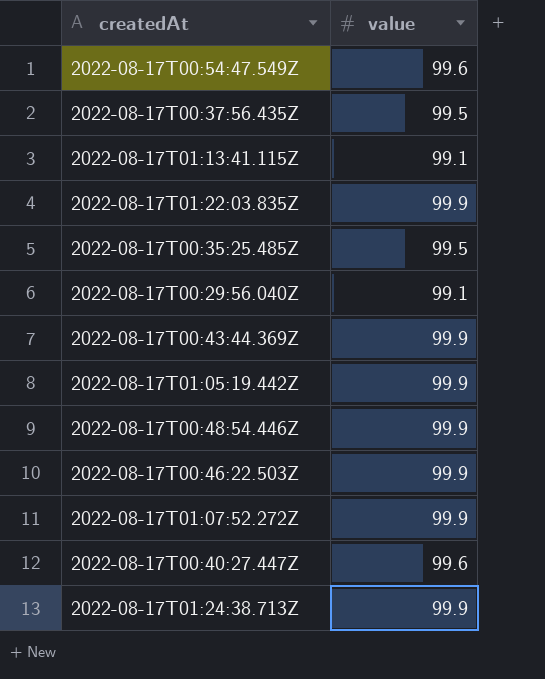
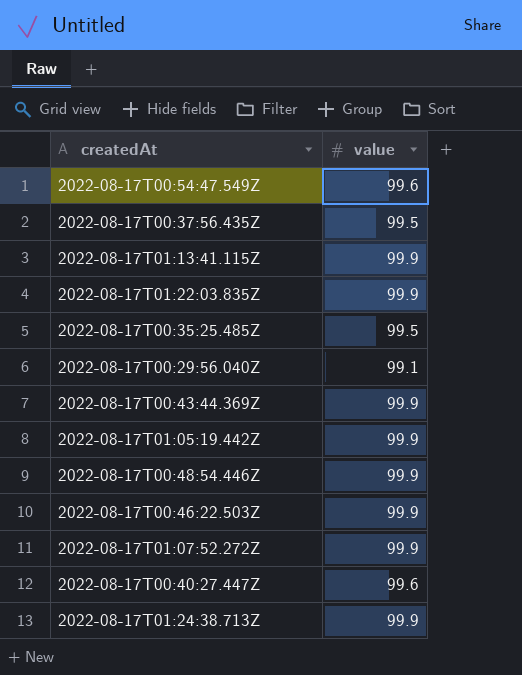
2022-08-17T01:13:41.115Z | value: 99.1 -> 99.9

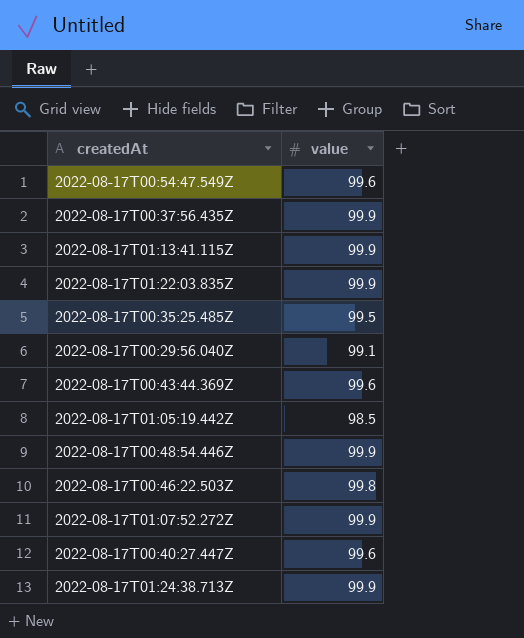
2022-08-17T00:37:56.435Z | value: 99.5 -> 99.9
2022-08-17T00:43:44.369Z | value: 99.9 -> 99.6
2022-08-17T01:05:19.442Z | value: 99.9 -> 98.5
2022-08-17T00:46:22.503Z | value: 99.9 -> 99.8

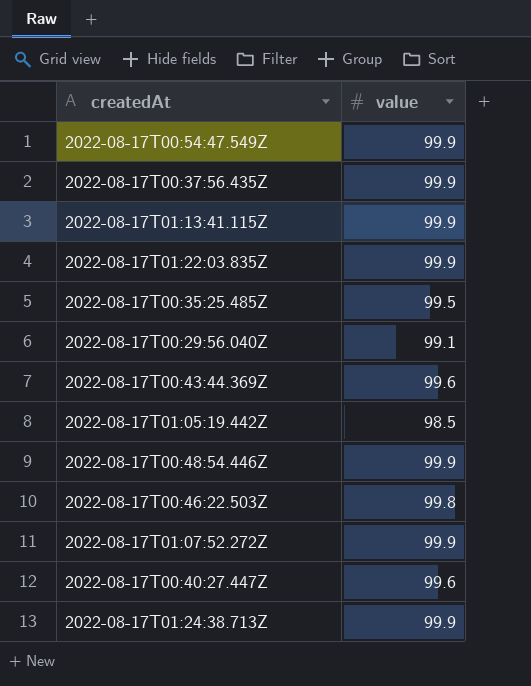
2022-08-17T00:54:47.549Z | value: 99.6 -> 99.9

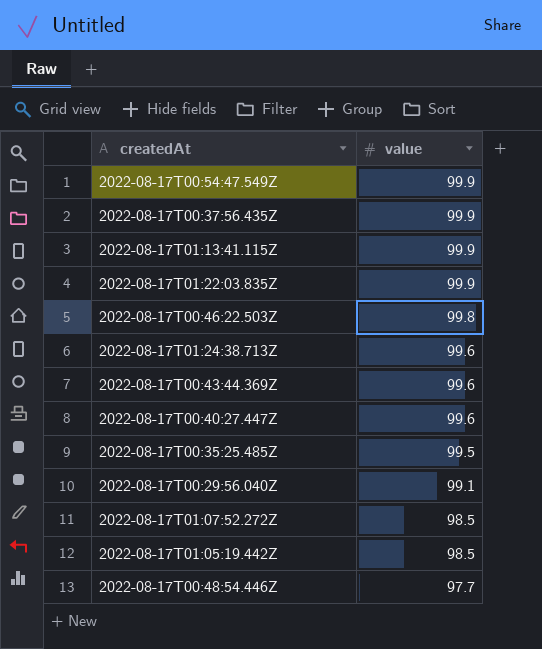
row order: none -> value descending
2022-08-17T01:24:38.713Z | value: 99.9 -> 99.6
2022-08-17T01:07:52.272Z | value: 99.9 -> 98.5
2022-08-17T00:48:54.446Z | value: 99.9 -> 97.7

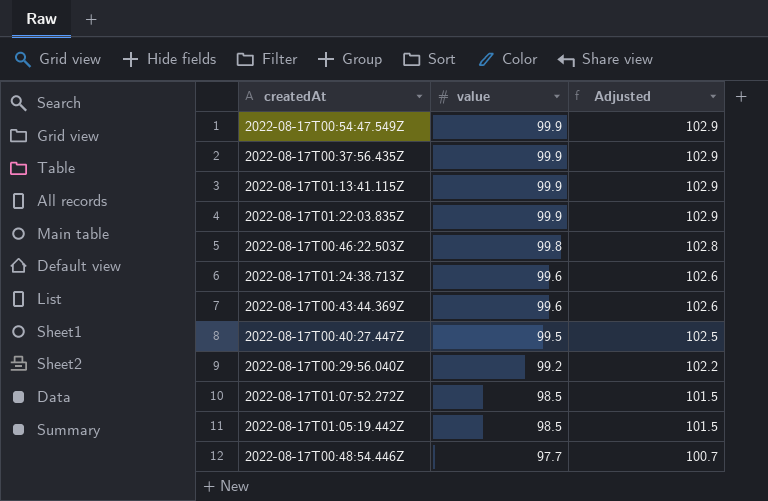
column Adjusted | formula: none -> [value] + 3
row 2022-08-17T00:35:25.485Z: 99.5 -> none
2022-08-17T00:40:27.447Z | value: 99.6 -> 99.5
2022-08-17T00:29:56.040Z | value: 99.1 -> 99.2

